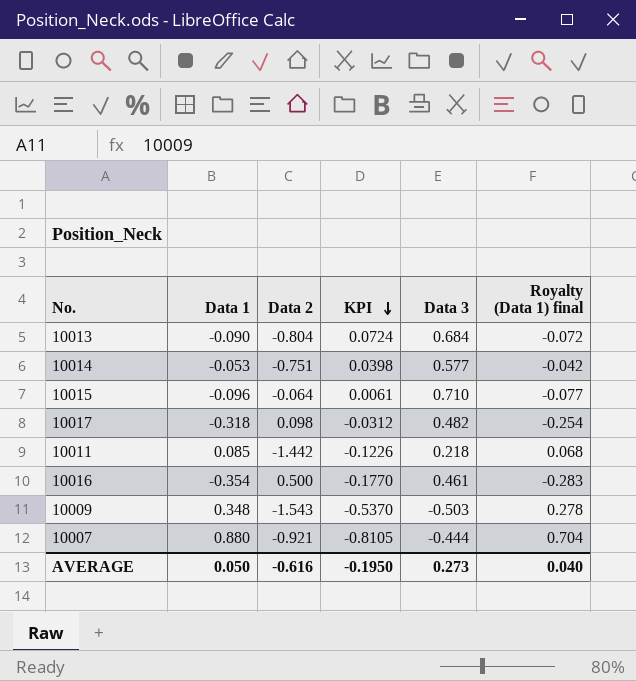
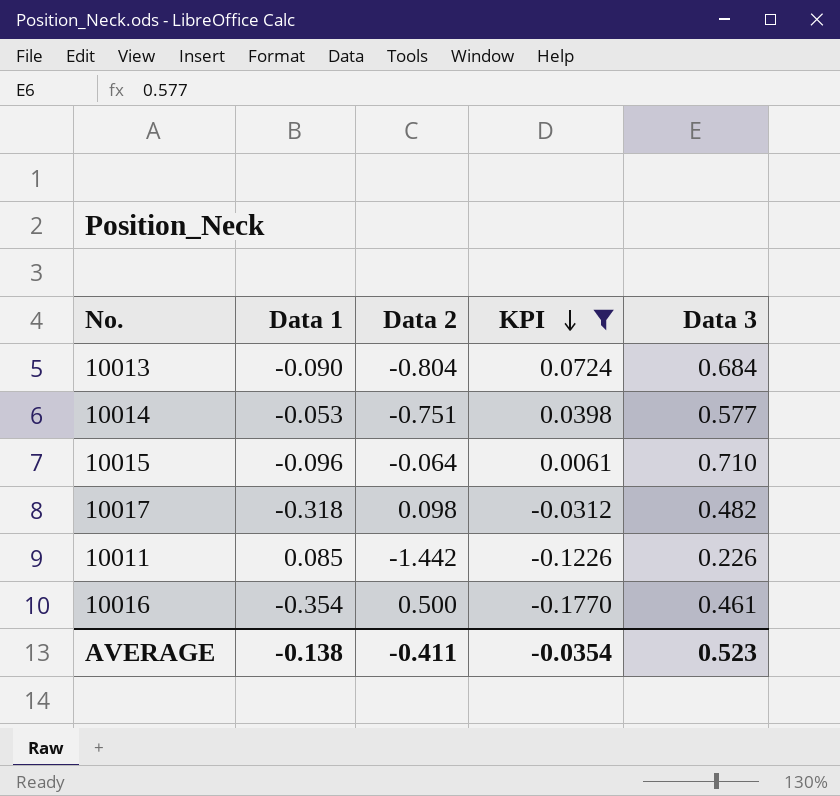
filter: none -> KPI >= -0.1770
column Royalty (Data 1) final | formula: [Data 1] * 0.8 -> none
10011 | Data 3: 0.218 -> 0.226
AVERAGE | Data 1: 0.050 -> -0.138
AVERAGE | Data 2: -0.616 -> -0.411
AVERAGE | KPI: -0.1950 -> -0.0354
AVERAGE | Data 3: 0.273 -> 0.523

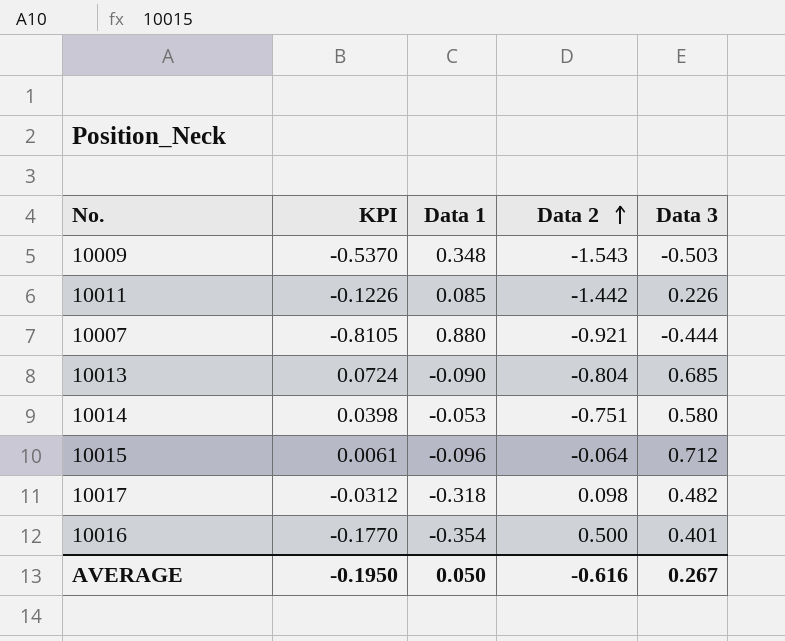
filter: KPI >= -0.1770 -> none
row order: KPI descending -> Data 2 ascending
column KPI | position: 4 -> 2
10013 | Data 3: 0.684 -> 0.685
10014 | Data 3: 0.577 -> 0.580
10015 | Data 3: 0.710 -> 0.712
10016 | Data 3: 0.461 -> 0.401
AVERAGE | KPI: -0.0354 -> -0.1950
AVERAGE | Data 1: -0.138 -> 0.050
AVERAGE | Data 2: -0.411 -> -0.616
AVERAGE | Data 3: 0.523 -> 0.267

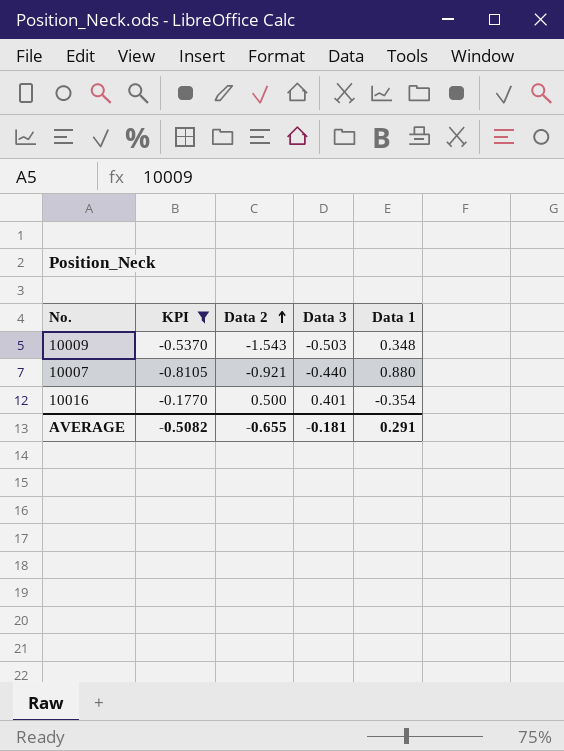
filter: none -> KPI <= -0.1770
column Data 1 | position: 3 -> 5
10007 | Data 3: -0.444 -> -0.440
AVERAGE | KPI: -0.1950 -> -0.5082
AVERAGE | Data 2: -0.616 -> -0.655
AVERAGE | Data 3: 0.267 -> -0.181
AVERAGE | Data 1: 0.050 -> 0.291

